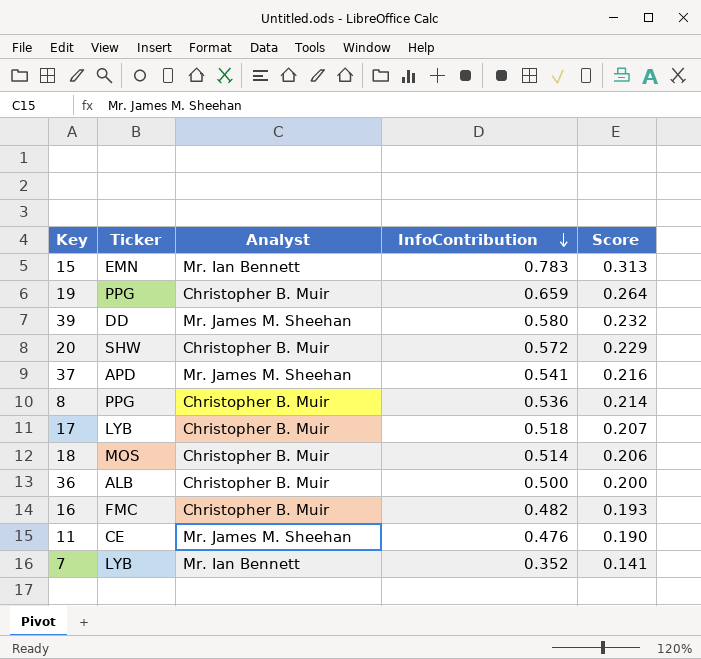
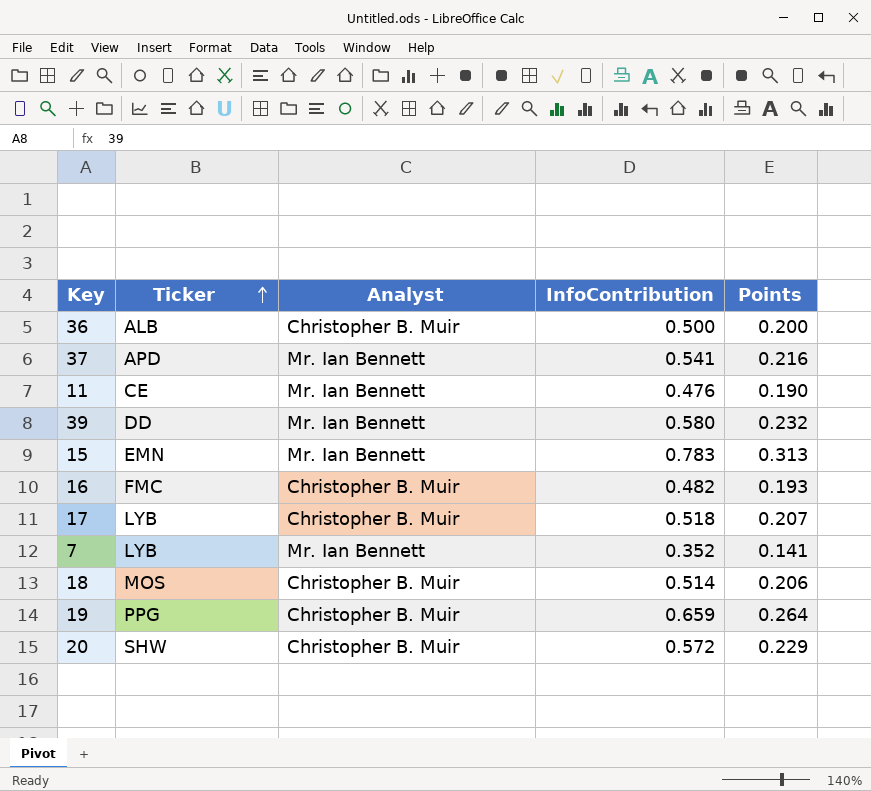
row order: InfoContribution descending -> Ticker ascending
column name: Score -> Points
row 8: PPG | Christopher B. Muir | 0.536 | 0.214 -> none
37 | Analyst: Mr. James M. Sheehan -> Mr. Ian Bennett
11 | Analyst: Mr. James M. Sheehan -> Mr. Ian Bennett
39 | Analyst: Mr. James M. Sheehan -> Mr. Ian Bennett

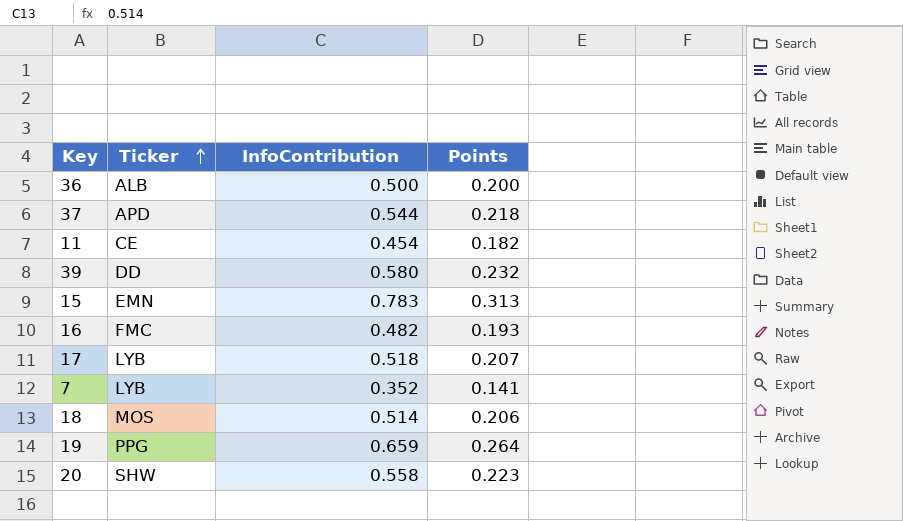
column Analyst | position: 3 -> none
37 | InfoContribution: 0.541 -> 0.544
37 | Points: 0.216 -> 0.218
11 | InfoContribution: 0.476 -> 0.454
11 | Points: 0.190 -> 0.182
20 | InfoContribution: 0.572 -> 0.558
20 | Points: 0.229 -> 0.223

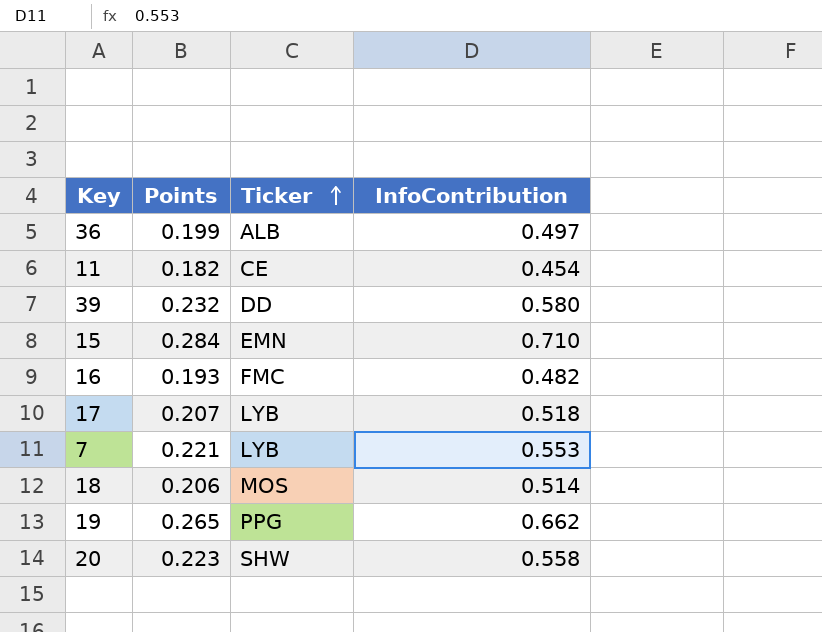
column Points | position: 4 -> 2
row 37: APD | 0.544 | 0.218 -> none
36 | Points: 0.200 -> 0.199
36 | InfoContribution: 0.500 -> 0.497
15 | Points: 0.313 -> 0.284
15 | InfoContribution: 0.783 -> 0.710
7 | Points: 0.141 -> 0.221
7 | InfoContribution: 0.352 -> 0.553
19 | Points: 0.264 -> 0.265
19 | InfoContribution: 0.659 -> 0.662

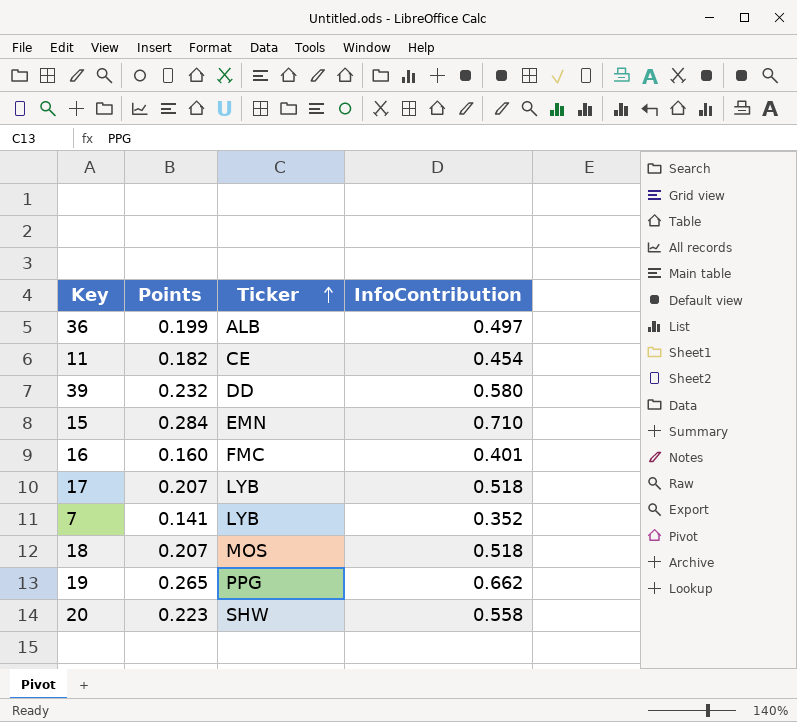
16 | Points: 0.193 -> 0.160
16 | InfoContribution: 0.482 -> 0.401
7 | Points: 0.221 -> 0.141
7 | InfoContribution: 0.553 -> 0.352
18 | Points: 0.206 -> 0.207
18 | InfoContribution: 0.514 -> 0.518

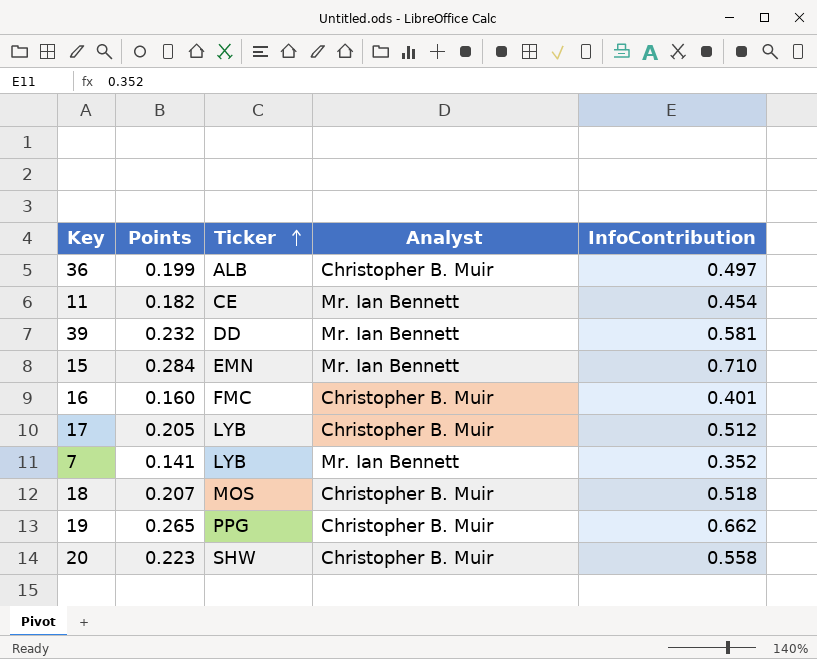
column Analyst | position: none -> 4
39 | InfoContribution: 0.580 -> 0.581
17 | Points: 0.207 -> 0.205
17 | InfoContribution: 0.518 -> 0.512

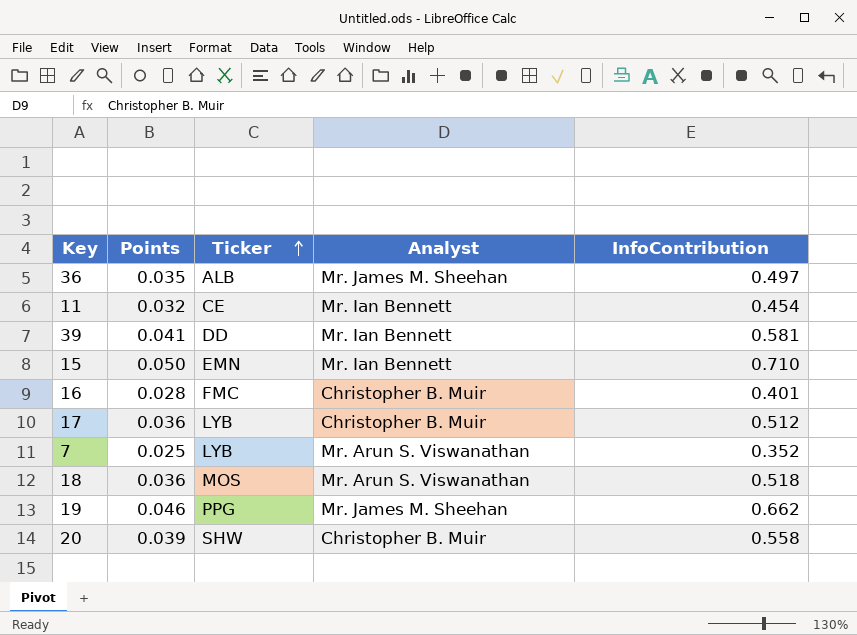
column Points | formula: [InfoContribution] * 0.4 -> [InfoContribution] * 0.07
36 | Analyst: Christopher B. Muir -> Mr. James M. Sheehan
7 | Analyst: Mr. Ian Bennett -> Mr. Arun S. Viswanathan
18 | Analyst: Christopher B. Muir -> Mr. Arun S. Viswanathan
19 | Analyst: Christopher B. Muir -> Mr. James M. Sheehan

